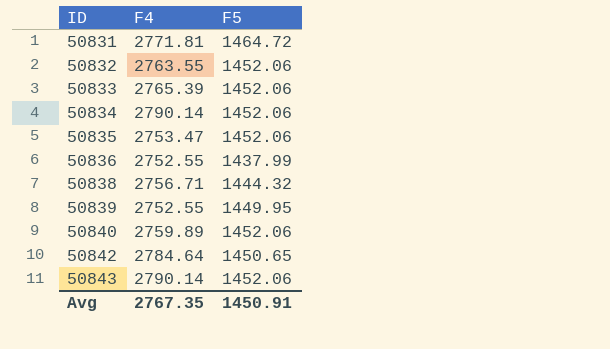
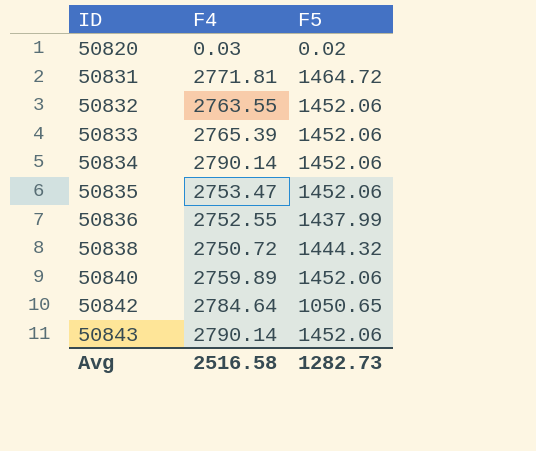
row 50839: 2752.55 | 1449.95 -> none
row 50820: none -> 0.03 | 0.02
50838 | F4: 2756.71 -> 2750.72
50842 | F5: 1450.65 -> 1050.65
Avg | F4: 2767.35 -> 2516.58
Avg | F5: 1450.91 -> 1282.73

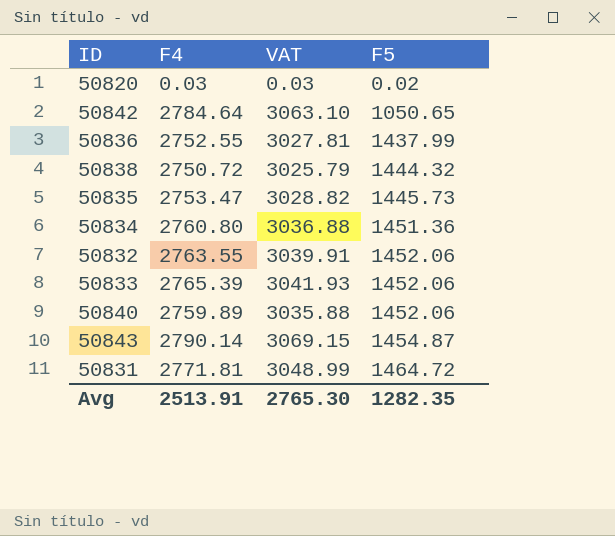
row order: ID ascending -> F5 ascending
column VAT | formula: none -> [F4] * 1.1
50835 | F5: 1452.06 -> 1445.73
50834 | F4: 2790.14 -> 2760.80
50834 | F5: 1452.06 -> 1451.36
50843 | F5: 1452.06 -> 1454.87
Avg | F4: 2516.58 -> 2513.91
Avg | F5: 1282.73 -> 1282.35

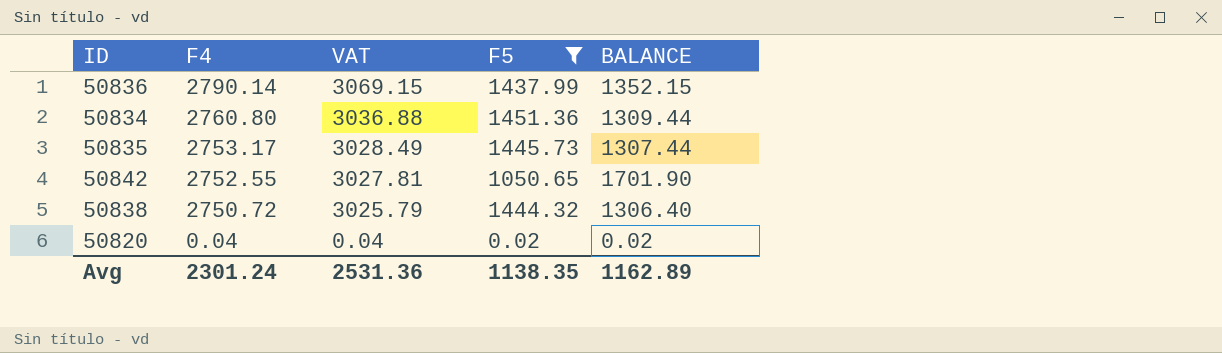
filter: none -> F5 <= 1451.36
row order: F5 ascending -> F4 descending
column BALANCE | formula: none -> [F4] - [F5]
50836 | F4: 2752.55 -> 2790.14
50836 | VAT: 3027.81 -> 3069.15
50835 | F4: 2753.47 -> 2753.17
50835 | VAT: 3028.82 -> 3028.49
50842 | F4: 2784.64 -> 2752.55
50842 | VAT: 3063.10 -> 3027.81
50820 | F4: 0.03 -> 0.04
50820 | VAT: 0.03 -> 0.04
Avg | F4: 2513.91 -> 2301.24
Avg | VAT: 2765.30 -> 2531.36
Avg | F5: 1282.35 -> 1138.35

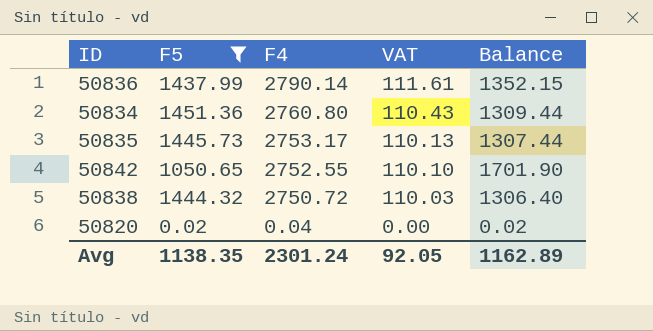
column F5 | position: 4 -> 2
column VAT | formula: [F4] * 1.1 -> [F4] * 0.04
column name: BALANCE -> Balance
Avg | VAT: 2531.36 -> 92.05

